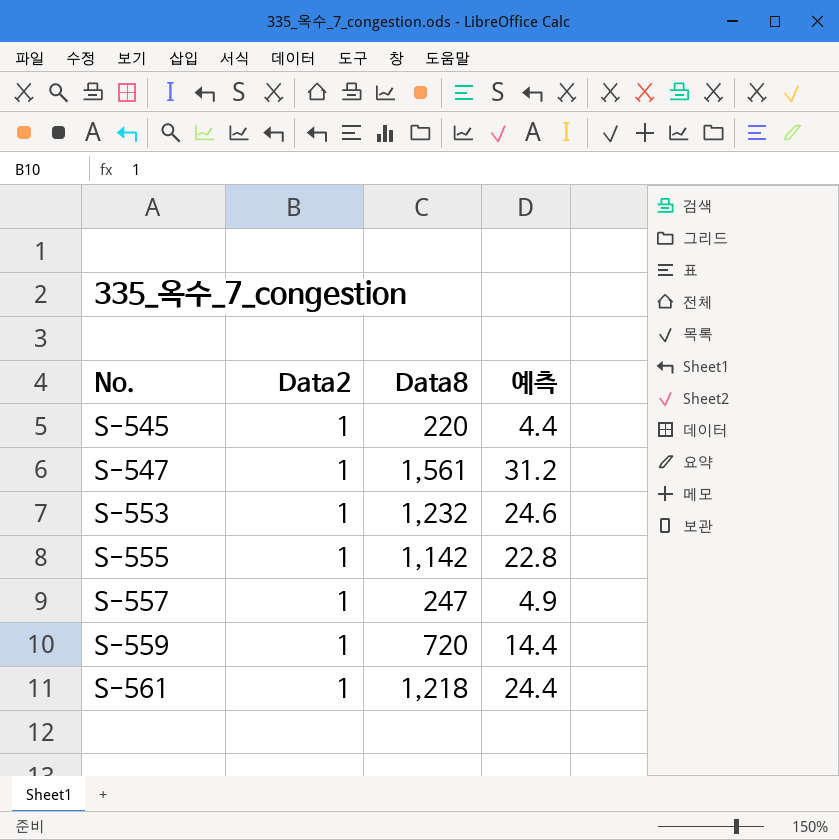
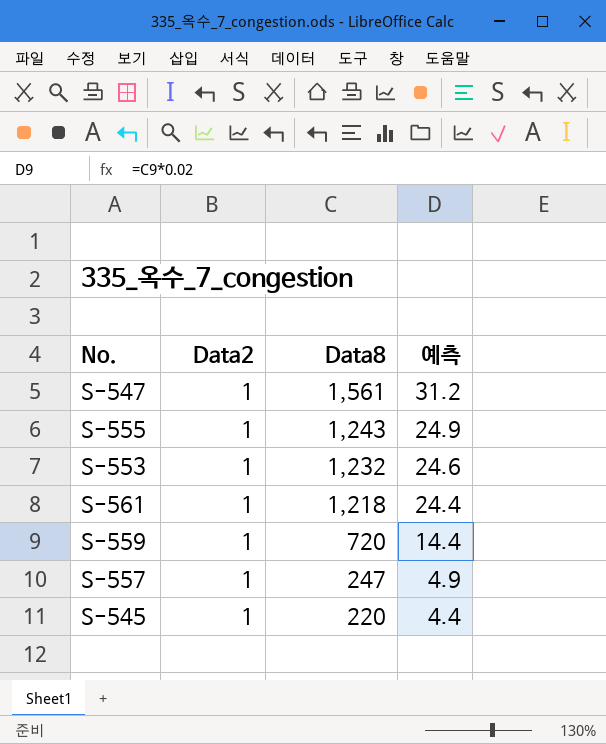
row order: No. ascending -> Data8 descending
S-555 | Data8: 1,142 -> 1,243
S-555 | 예측: 22.8 -> 24.9

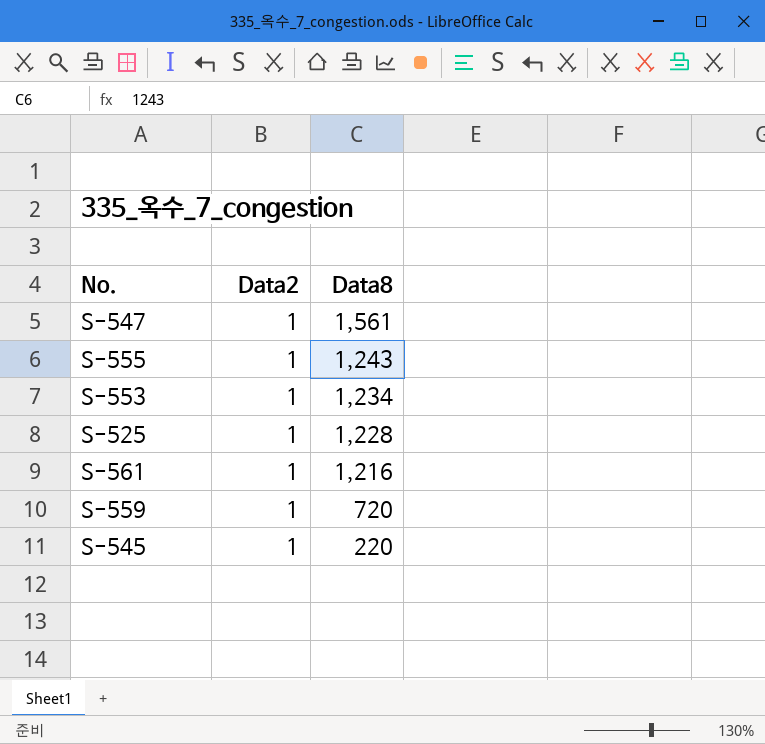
column 예측 | formula: [Data8] * 0.02 -> none
row S-557: 1 | 247 | 4.9 -> none
S-553 | Data8: 1,232 -> 1,234
row S-525: none -> 1 | 1,228
S-561 | Data8: 1,218 -> 1,216

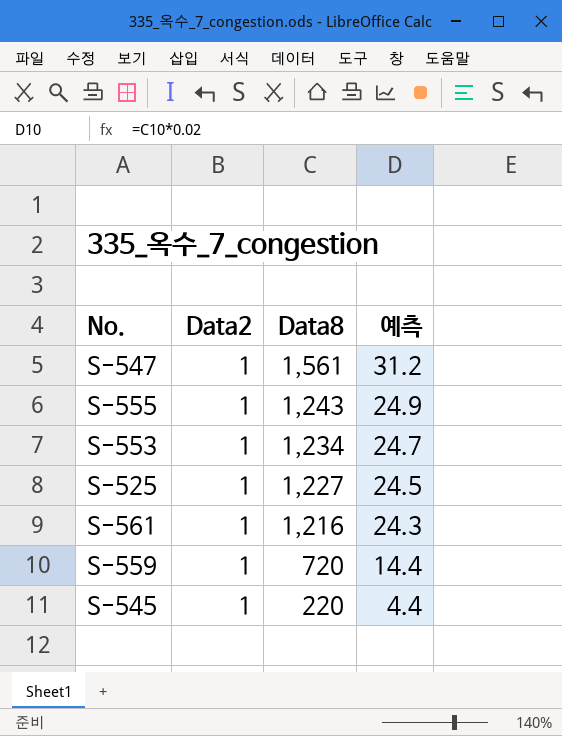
column 예측 | formula: none -> [Data8] * 0.02
S-525 | Data8: 1,228 -> 1,227

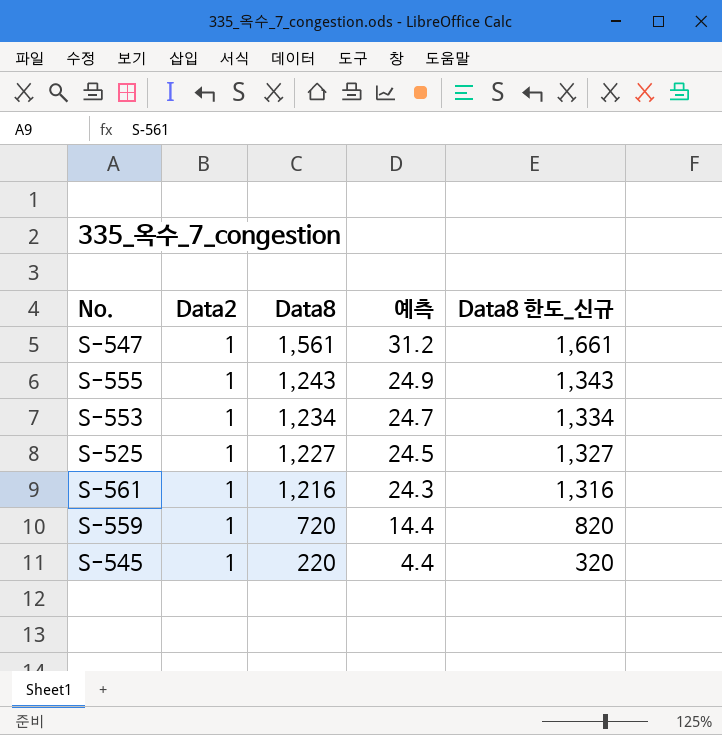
column Data8 한도_신규 | formula: none -> [Data8] + 100

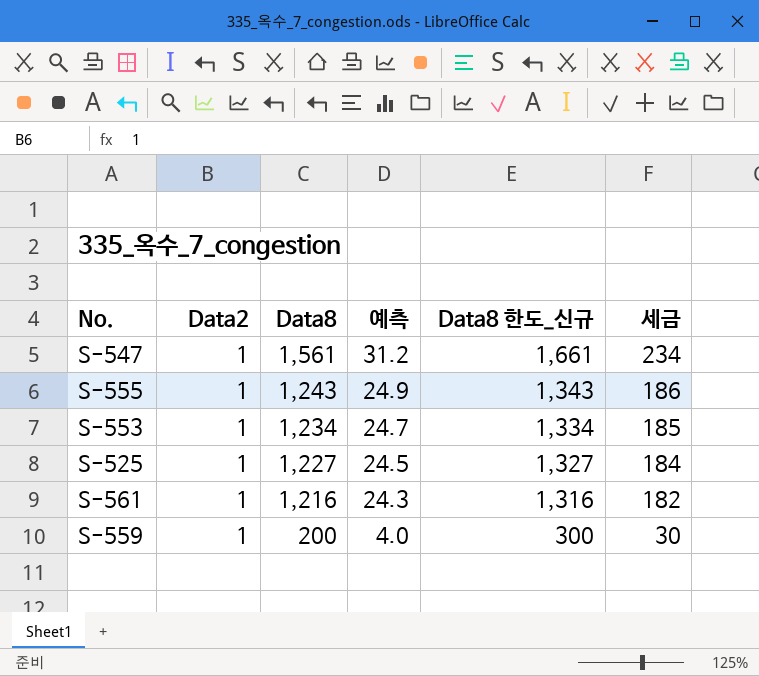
column 세금 | formula: none -> [Data8] * 0.15
row S-545: 1 | 220 | 4.4 | 320 -> none
S-559 | Data8: 720 -> 200
S-559 | 예측: 14.4 -> 4.0
S-559 | Data8 한도_신규: 820 -> 300

